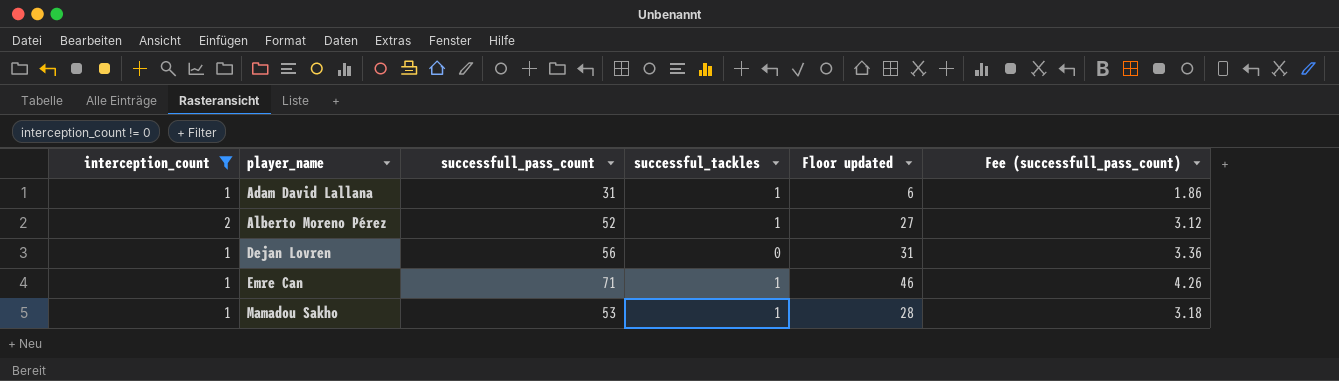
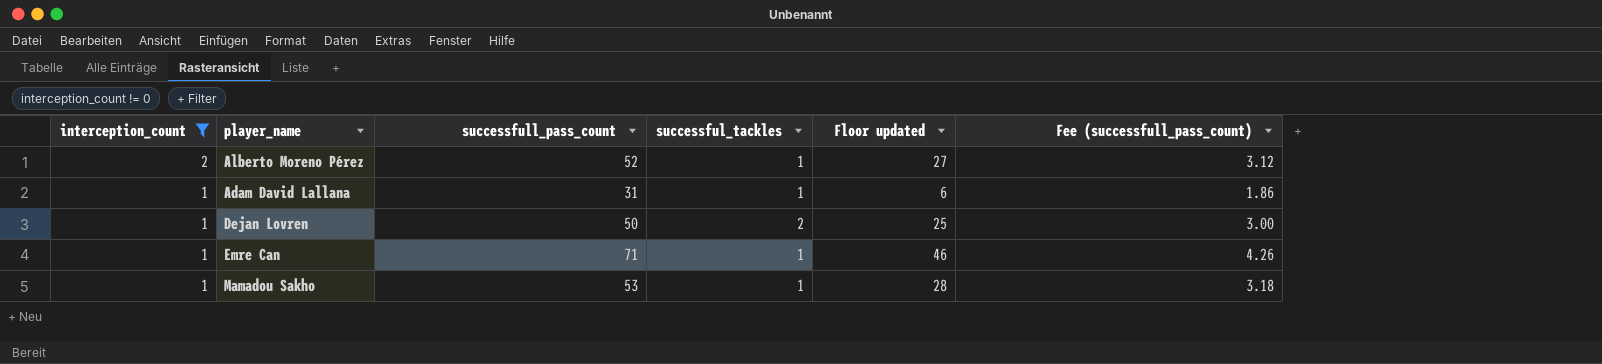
row order: player_name ascending -> interception_count descending
Dejan Lovren | successfull_pass_count: 56 -> 50
Dejan Lovren | successful_tackles: 0 -> 2
Dejan Lovren | Floor updated: 31 -> 25
Dejan Lovren | Fee (successfull_pass_count): 3.36 -> 3.00

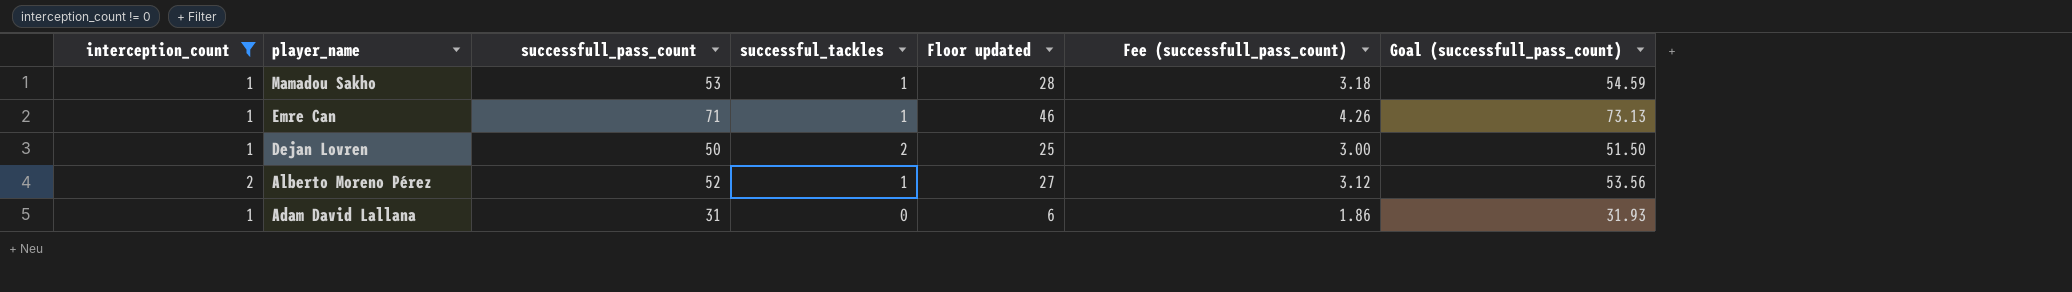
row order: interception_count descending -> player_name descending
column Goal (successfull_pass_count) | formula: none -> [successfull_pass_count] * 1.03
Adam David Lallana | successful_tackles: 1 -> 0

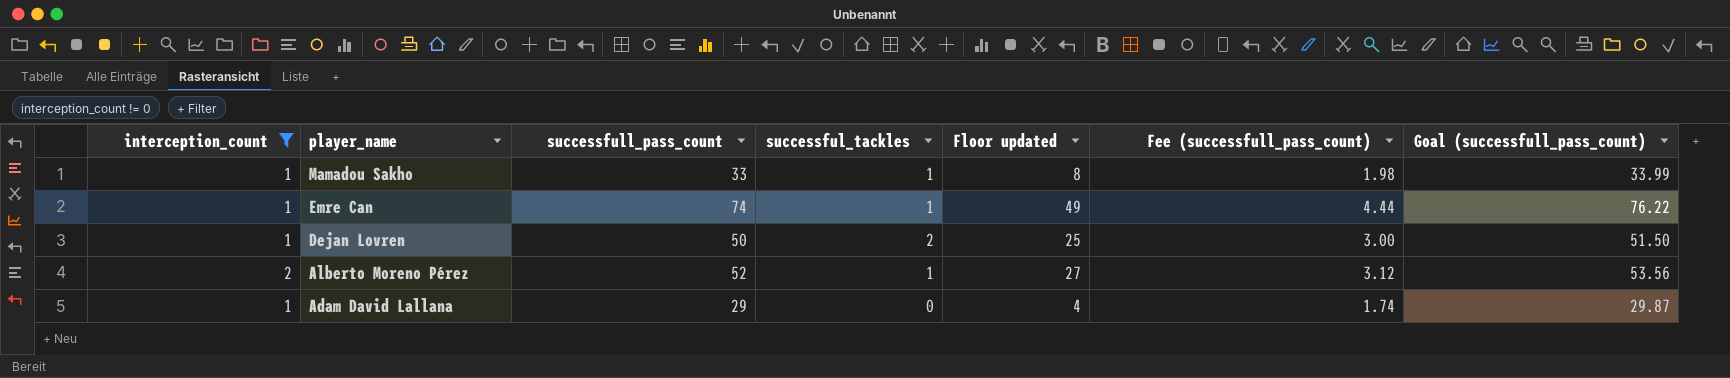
Mamadou Sakho | successfull_pass_count: 53 -> 33
Mamadou Sakho | Floor updated: 28 -> 8
Mamadou Sakho | Fee (successfull_pass_count): 3.18 -> 1.98
Mamadou Sakho | Goal (successfull_pass_count): 54.59 -> 33.99
Emre Can | successfull_pass_count: 71 -> 74
Emre Can | Floor updated: 46 -> 49
Emre Can | Fee (successfull_pass_count): 4.26 -> 4.44
Emre Can | Goal (successfull_pass_count): 73.13 -> 76.22
Adam David Lallana | successfull_pass_count: 31 -> 29
Adam David Lallana | Floor updated: 6 -> 4
Adam David Lallana | Fee (successfull_pass_count): 1.86 -> 1.74
Adam David Lallana | Goal (successfull_pass_count): 31.93 -> 29.87

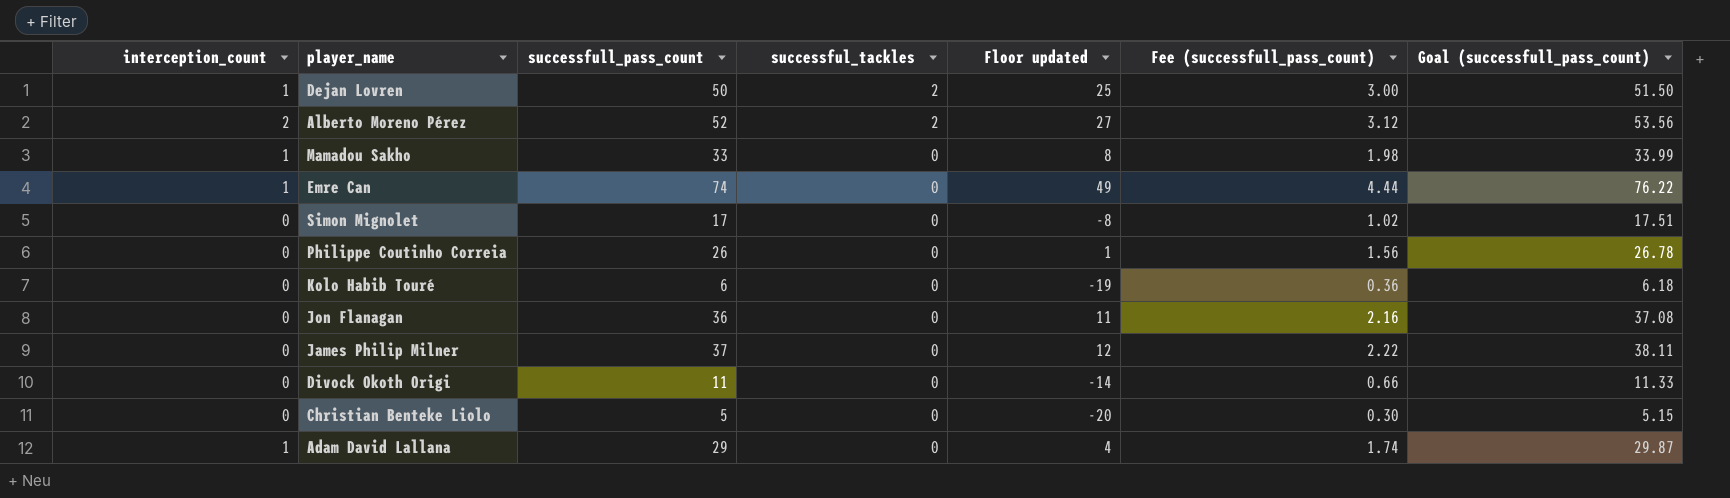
filter: interception_count != 0 -> none
row order: player_name descending -> successful_tackles descending
Alberto Moreno Pérez | successful_tackles: 1 -> 2
Mamadou Sakho | successful_tackles: 1 -> 0
Emre Can | successful_tackles: 1 -> 0

